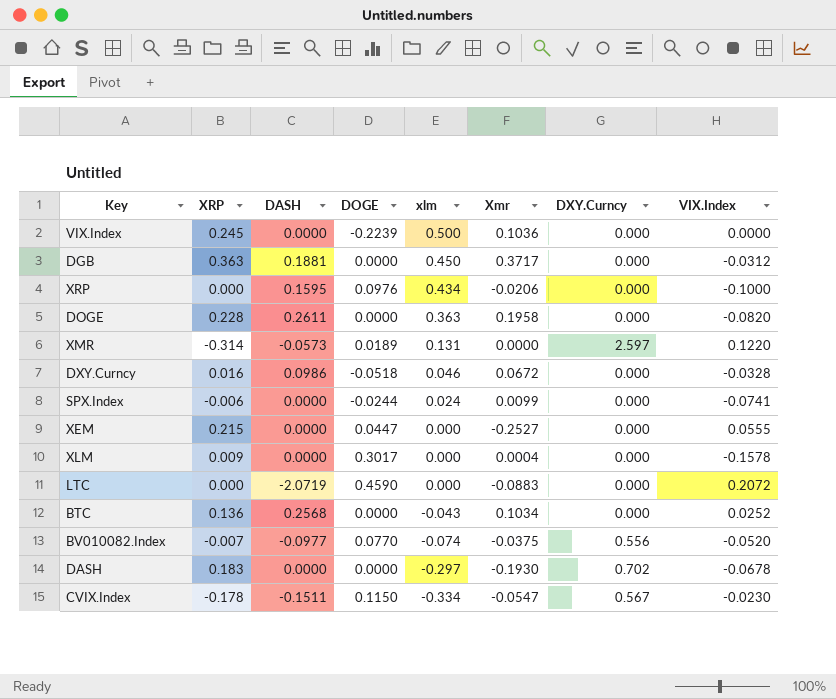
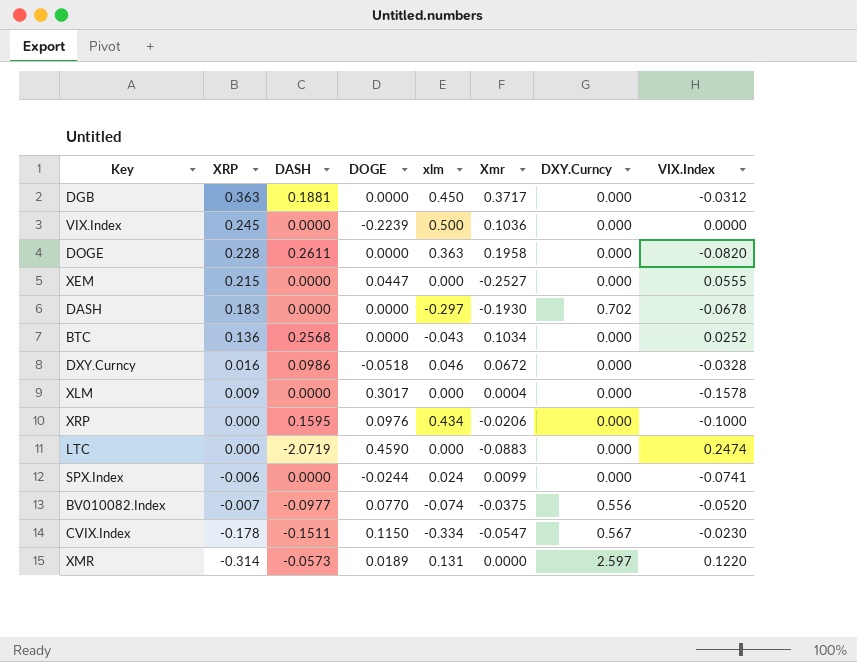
row order: xlm descending -> XRP descending
LTC | VIX.Index: 0.2072 -> 0.2474

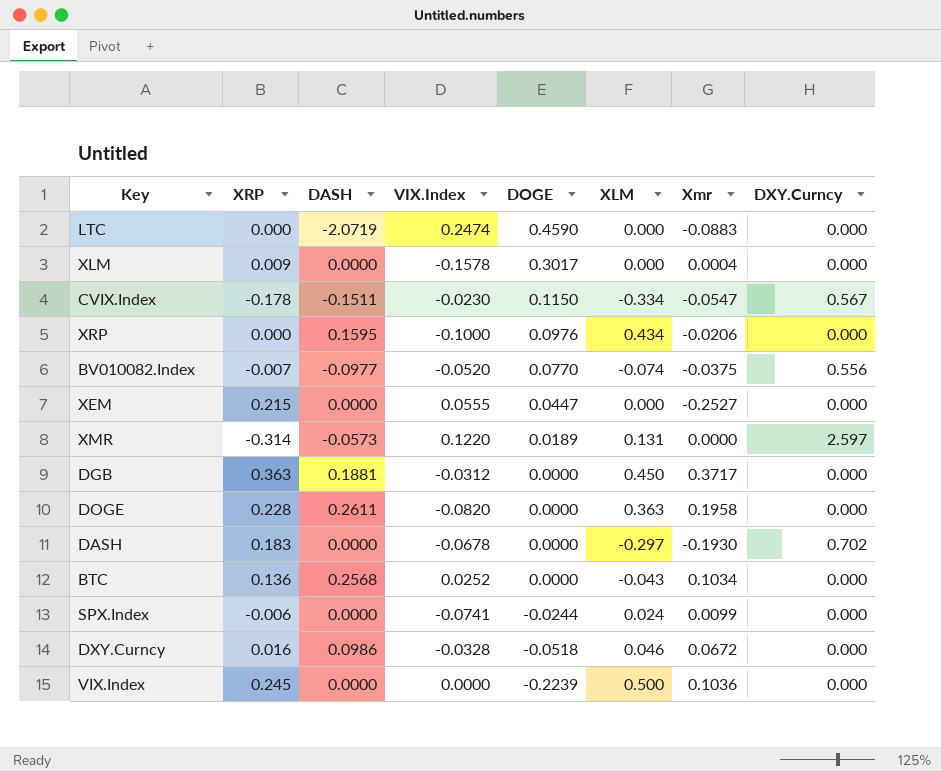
row order: XRP descending -> DOGE descending
column VIX.Index | position: 8 -> 4
column name: xlm -> XLM

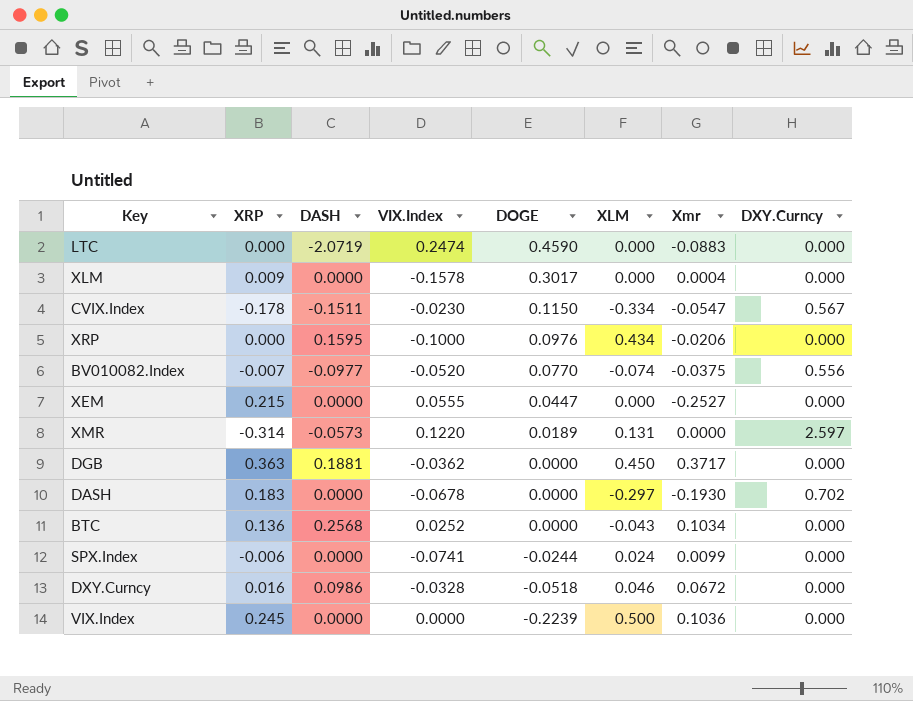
row DOGE: 0.228 | 0.2611 | -0.0820 | 0.0000 | 0.363 | 0.1958 | 0.000 -> none
DGB | VIX.Index: -0.0312 -> -0.0362

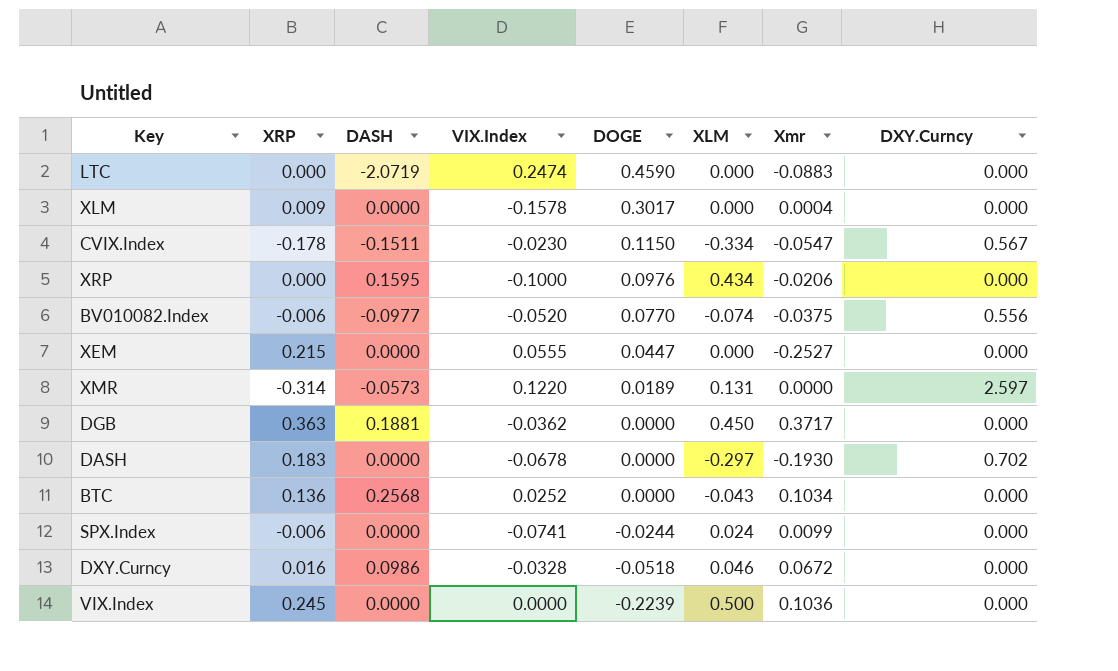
BV010082.Index | XRP: -0.007 -> -0.006

